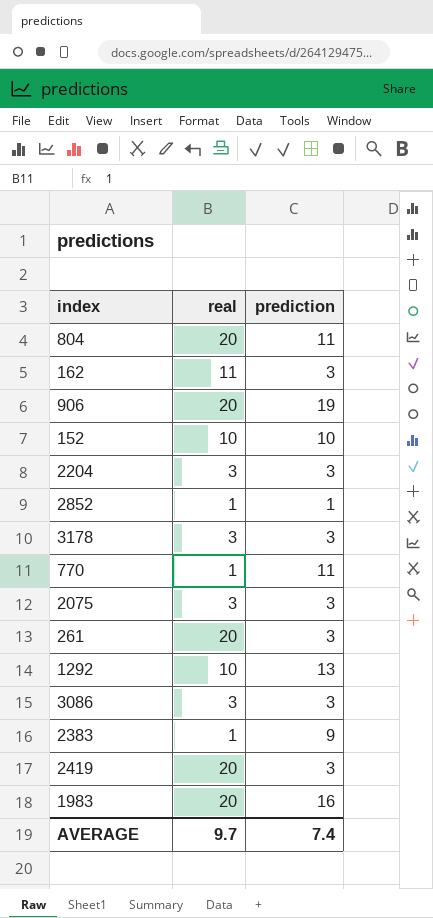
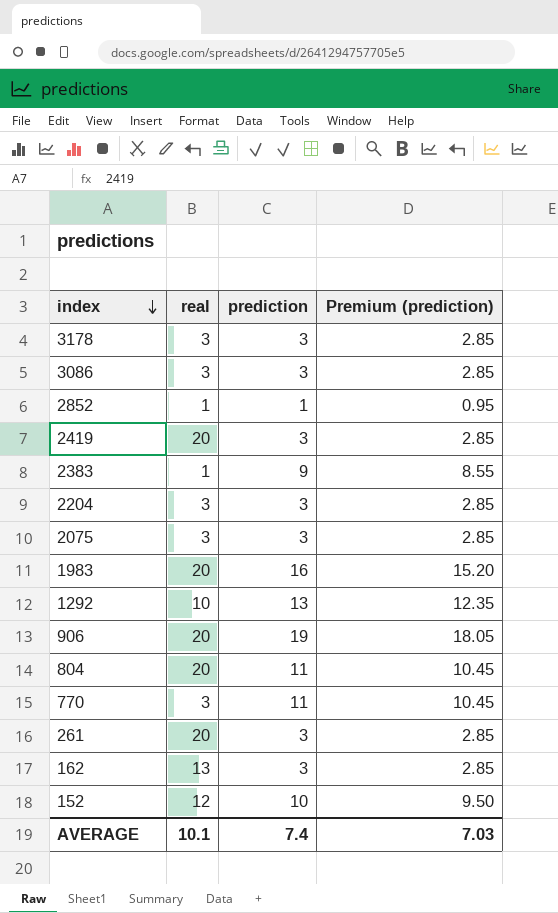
row order: none -> index descending
column Premium (prediction) | formula: none -> [prediction] * 0.95
770 | real: 1 -> 3
162 | real: 11 -> 13
152 | real: 10 -> 12
AVERAGE | real: 9.7 -> 10.1

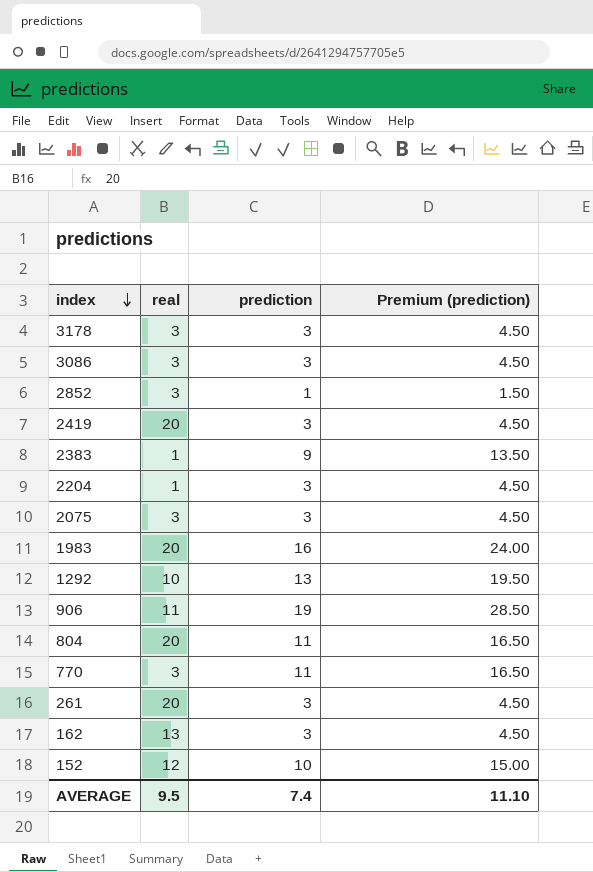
column Premium (prediction) | formula: [prediction] * 0.95 -> [prediction] * 1.5
2852 | real: 1 -> 3
2204 | real: 3 -> 1
906 | real: 20 -> 11
AVERAGE | real: 10.1 -> 9.5
AVERAGE | Premium (prediction): 7.03 -> 11.10

